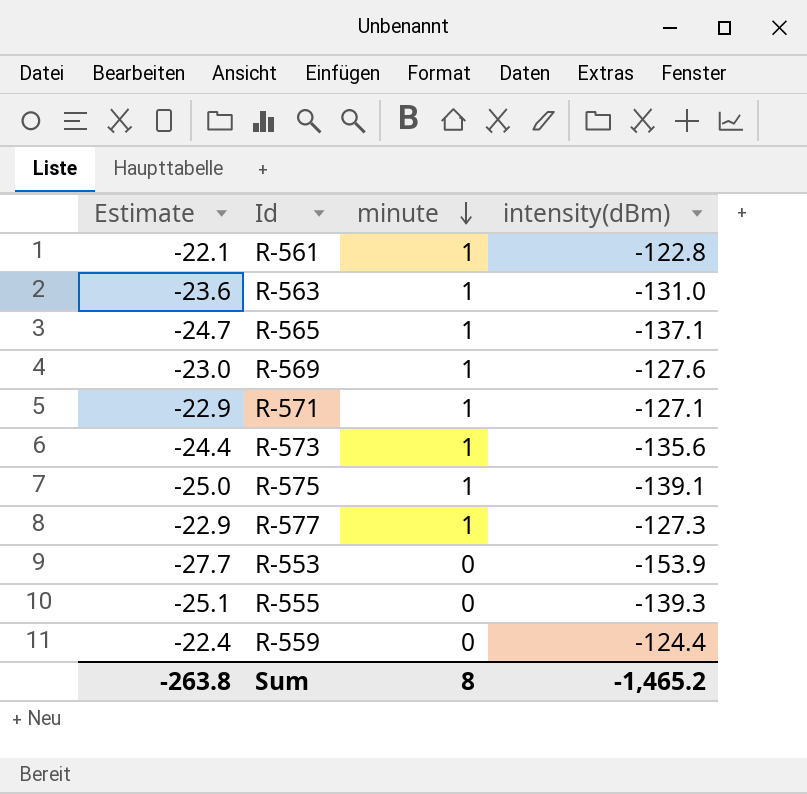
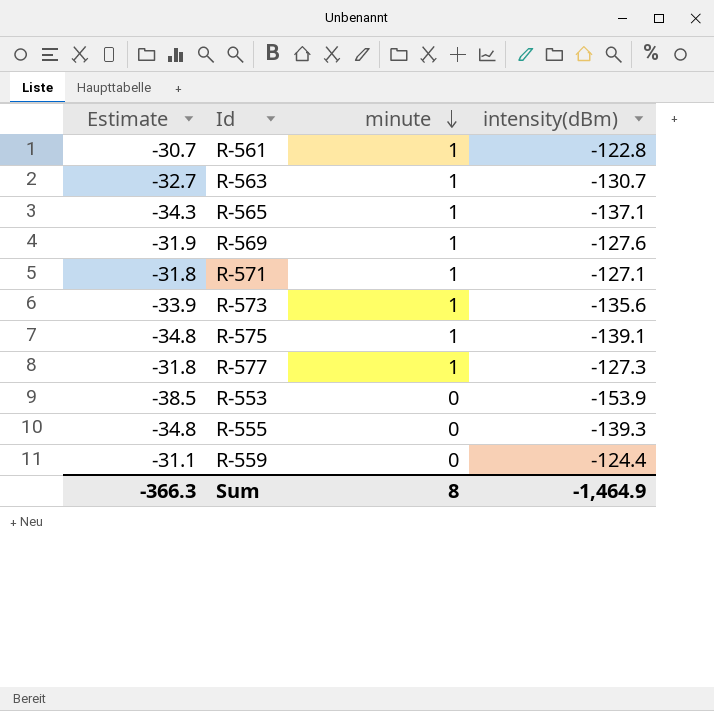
column Estimate | formula: [intensity(dBm)] * 0.18 -> [intensity(dBm)] * 0.25
R-563 | intensity(dBm): -131.0 -> -130.7
Sum | Estimate: -263.8 -> -366.3
Sum | intensity(dBm): -1,465.2 -> -1,464.9

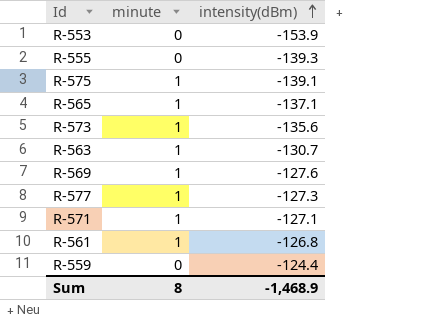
row order: minute descending -> intensity(dBm) ascending
column Estimate | formula: [intensity(dBm)] * 0.25 -> none
R-561 | intensity(dBm): -122.8 -> -126.8
Sum | intensity(dBm): -1,464.9 -> -1,468.9

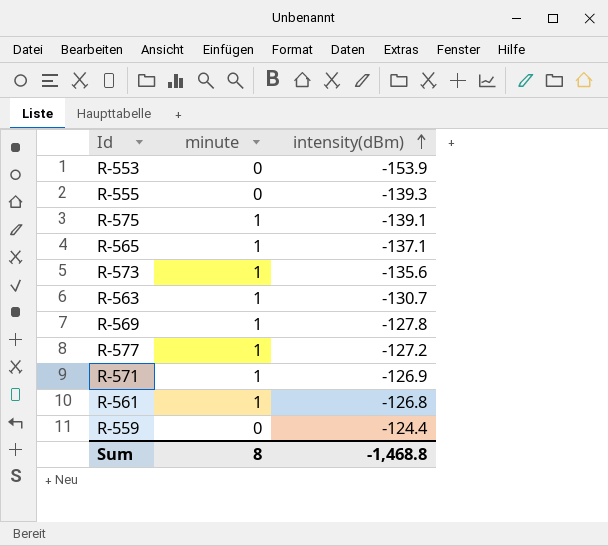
R-569 | intensity(dBm): -127.6 -> -127.8
R-577 | intensity(dBm): -127.3 -> -127.2
R-571 | intensity(dBm): -127.1 -> -126.9
Sum | intensity(dBm): -1,468.9 -> -1,468.8

